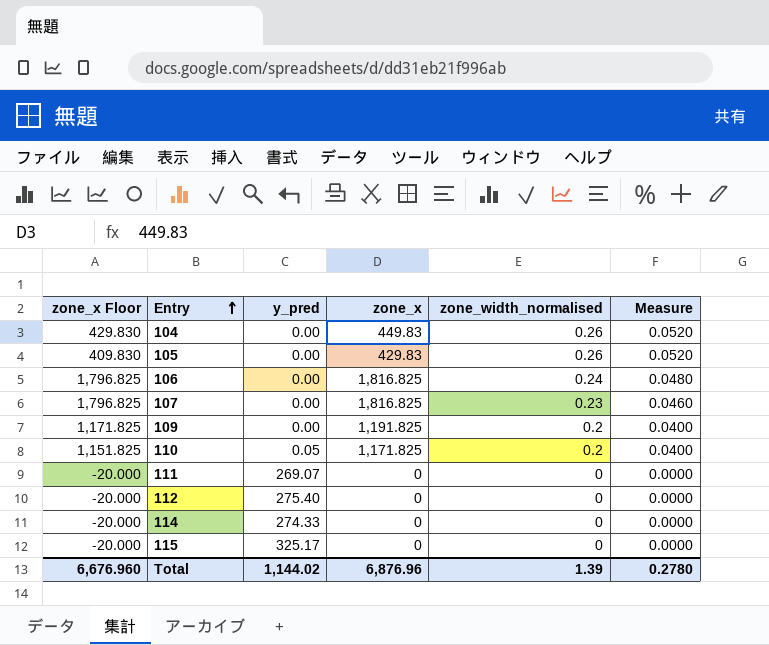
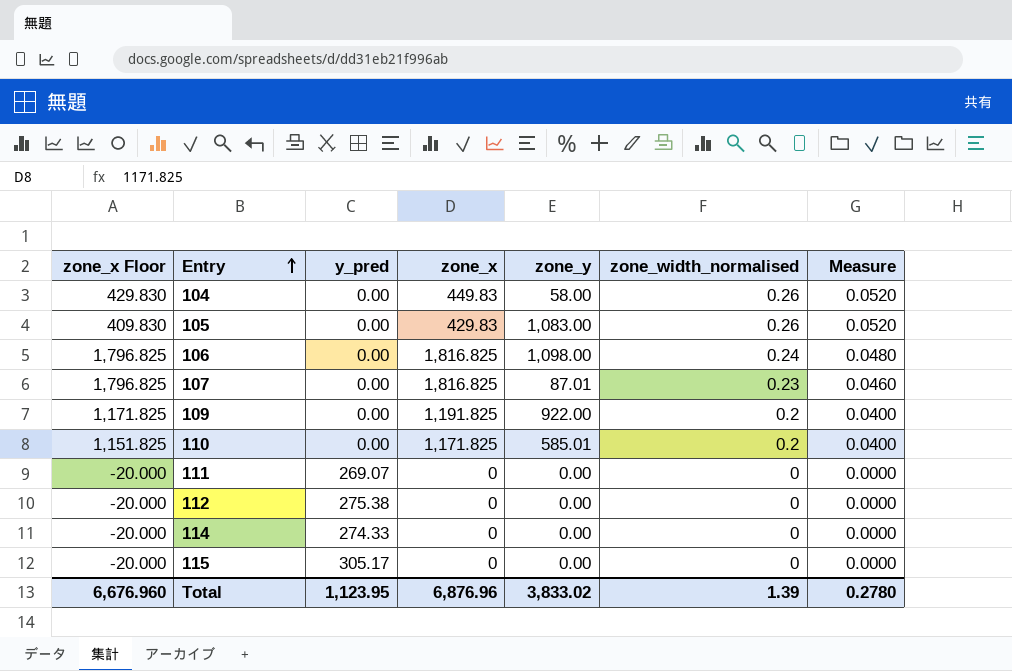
column zone_y | position: none -> 5
110 | y_pred: 0.05 -> 0.00
112 | y_pred: 275.40 -> 275.38
115 | y_pred: 325.17 -> 305.17
Total | y_pred: 1,144.02 -> 1,123.95

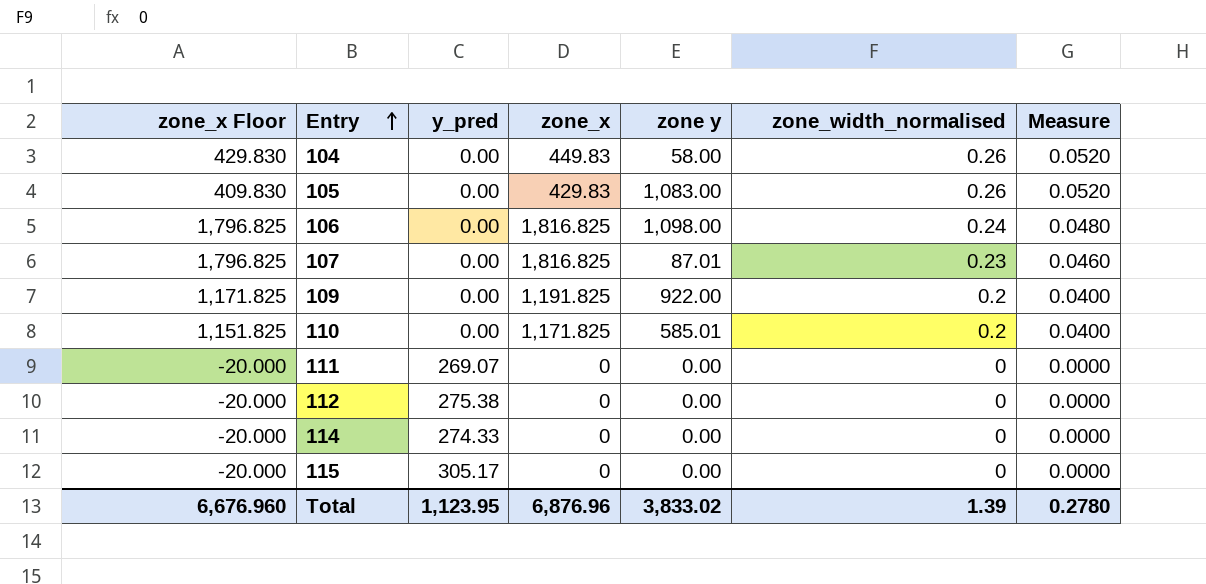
column name: zone_y -> zone y

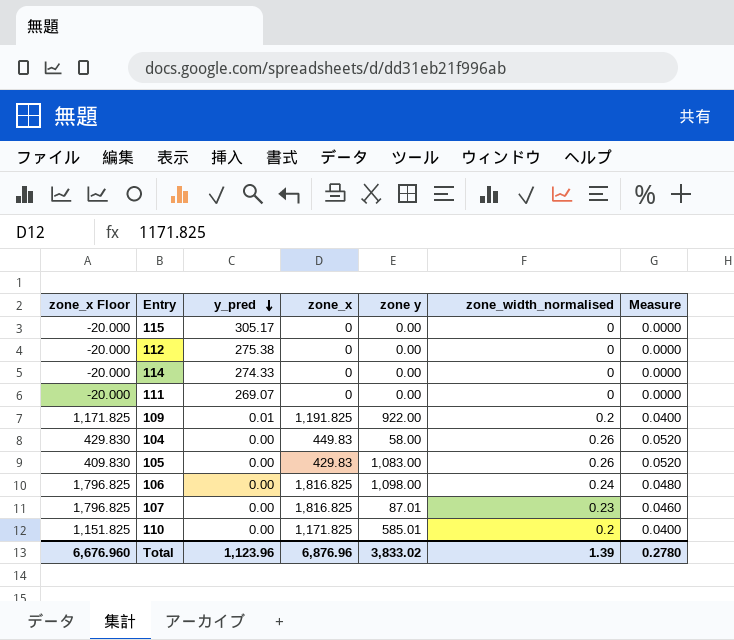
row order: Entry ascending -> y_pred descending
109 | y_pred: 0.00 -> 0.01
Total | y_pred: 1,123.95 -> 1,123.96

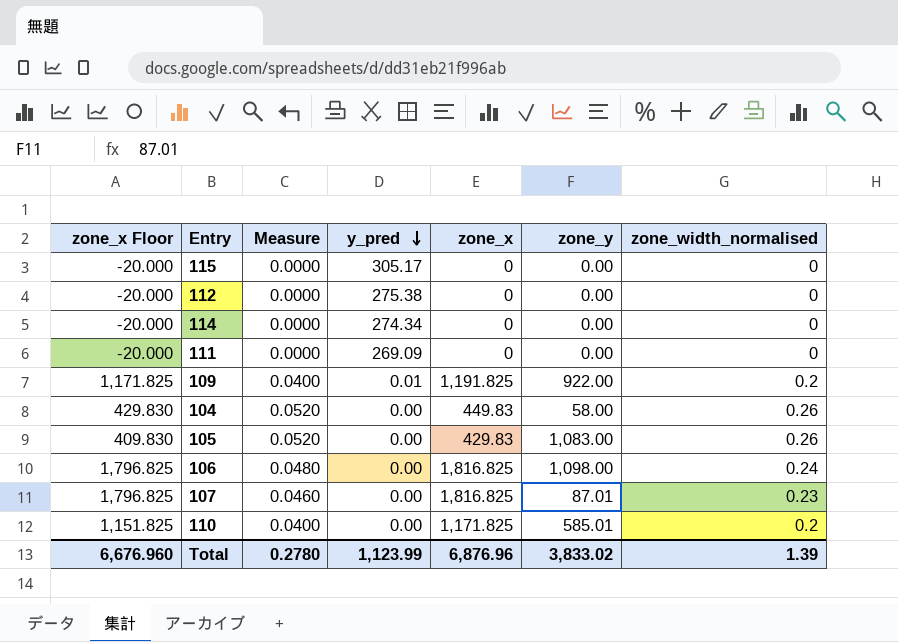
column Measure | position: 7 -> 3
column name: zone y -> zone_y
114 | y_pred: 274.33 -> 274.34
111 | y_pred: 269.07 -> 269.09
Total | y_pred: 1,123.96 -> 1,123.99

